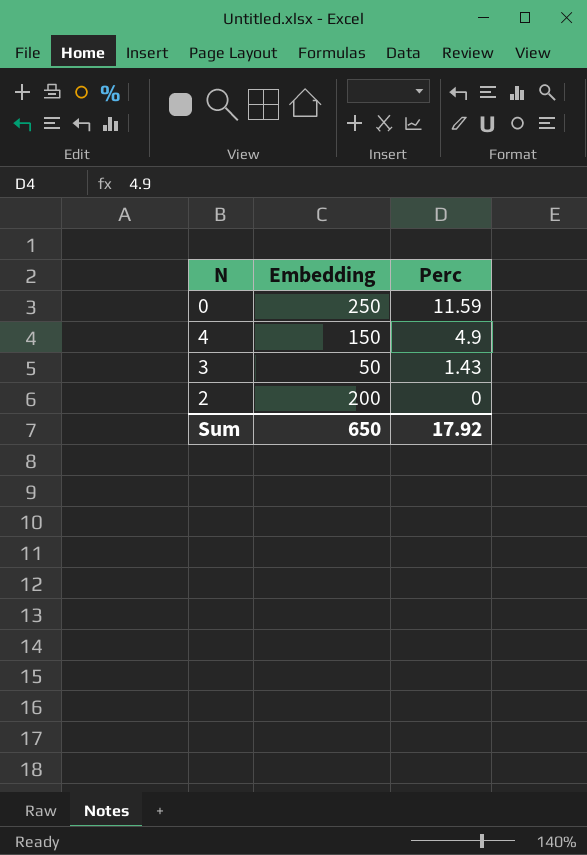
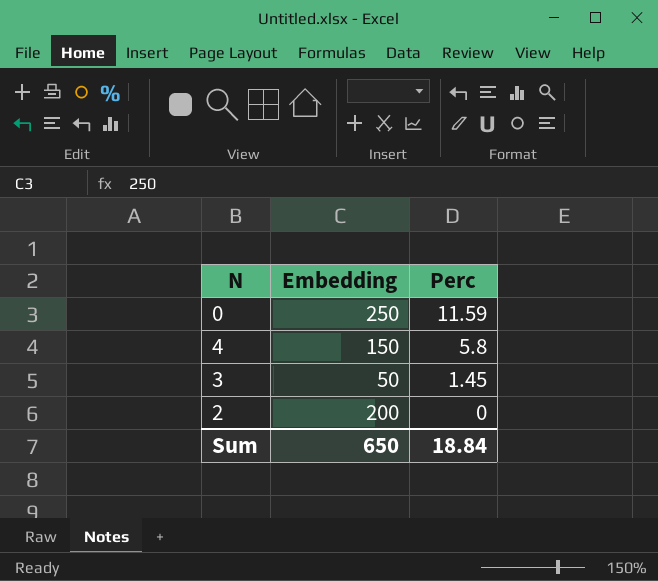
4 | Perc: 4.9 -> 5.8
3 | Perc: 1.43 -> 1.45
Sum | Perc: 17.92 -> 18.84

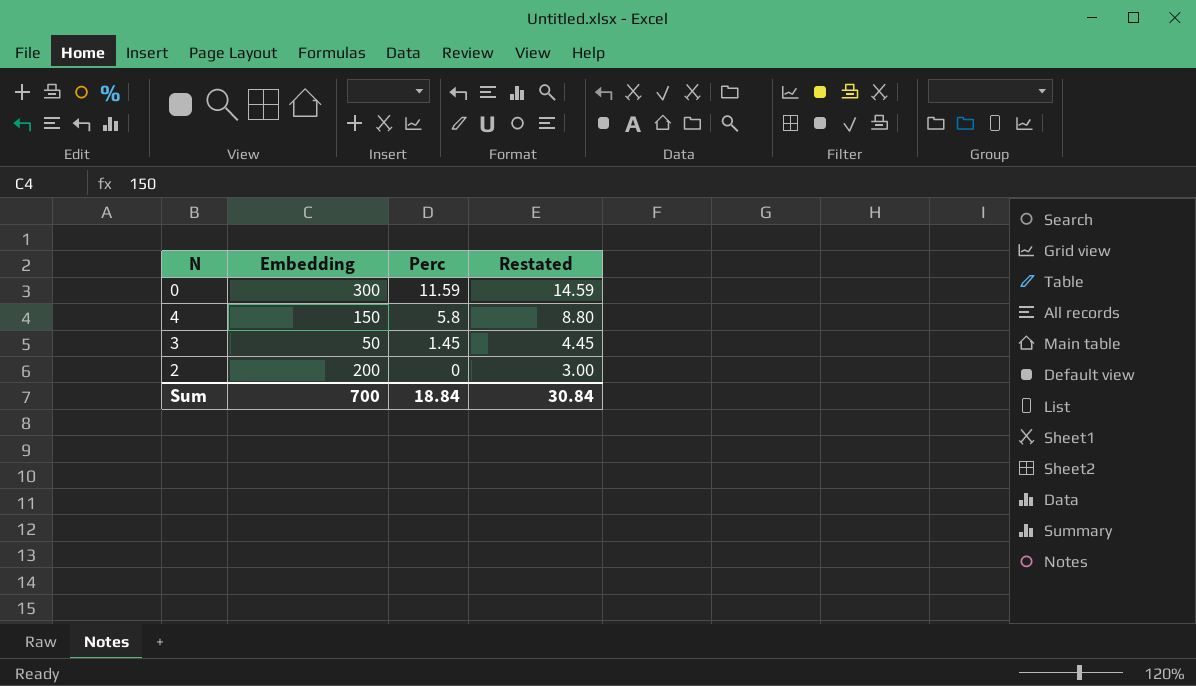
column Restated | formula: none -> [Perc] + 3
0 | Embedding: 250 -> 300
Sum | Embedding: 650 -> 700

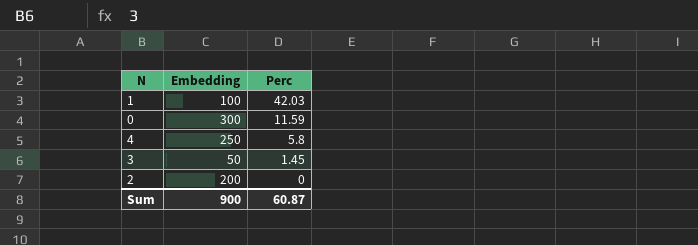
column Restated | formula: [Perc] + 3 -> none
row 1: none -> 100 | 42.03
4 | Embedding: 150 -> 250
Sum | Embedding: 700 -> 900
Sum | Perc: 18.84 -> 60.87

